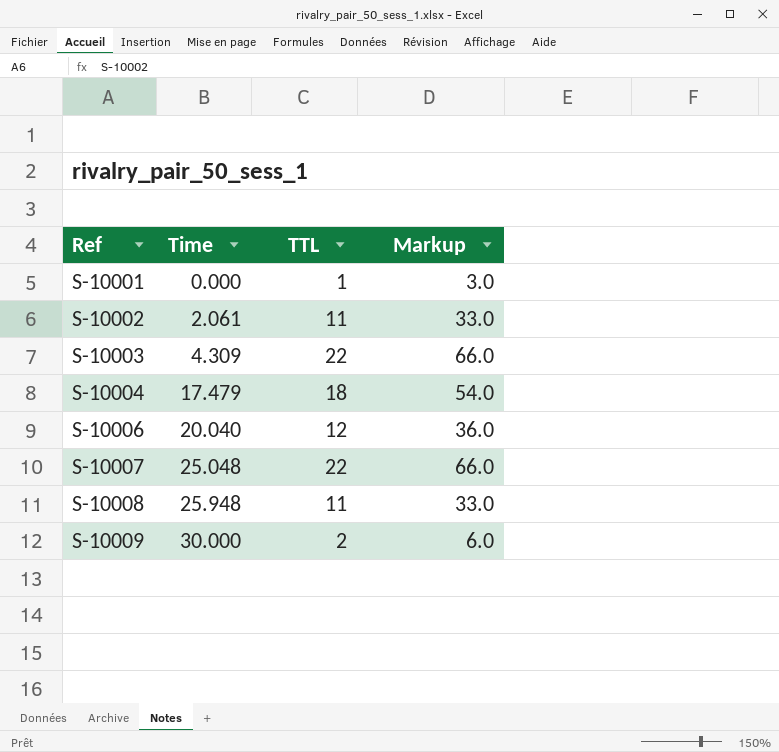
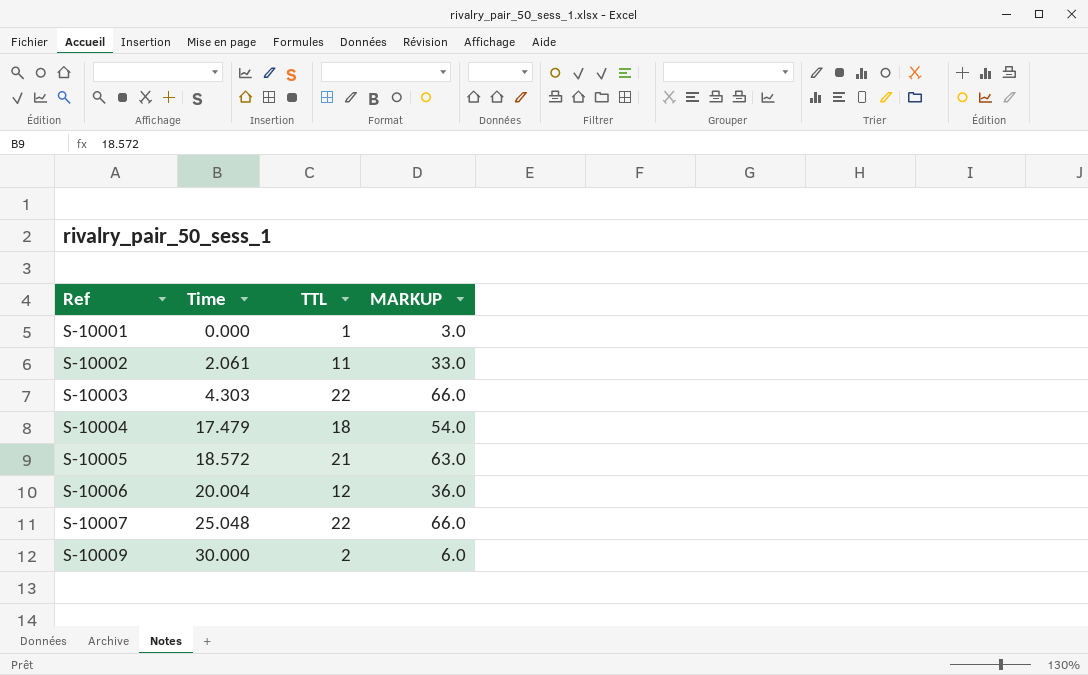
column name: Markup -> MARKUP
row S-10008: 25.948 | 11 | 33.0 -> none
S-10003 | Time: 4.309 -> 4.303
row S-10005: none -> 18.572 | 21 | 63.0
S-10006 | Time: 20.040 -> 20.004

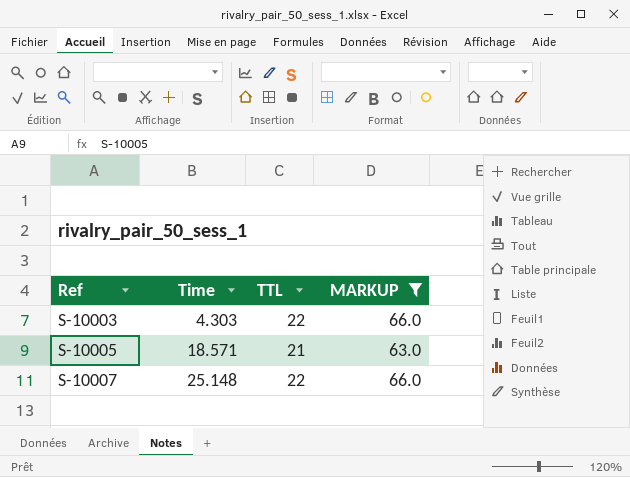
filter: none -> MARKUP >= 63.0
S-10005 | Time: 18.572 -> 18.571
S-10007 | Time: 25.048 -> 25.148

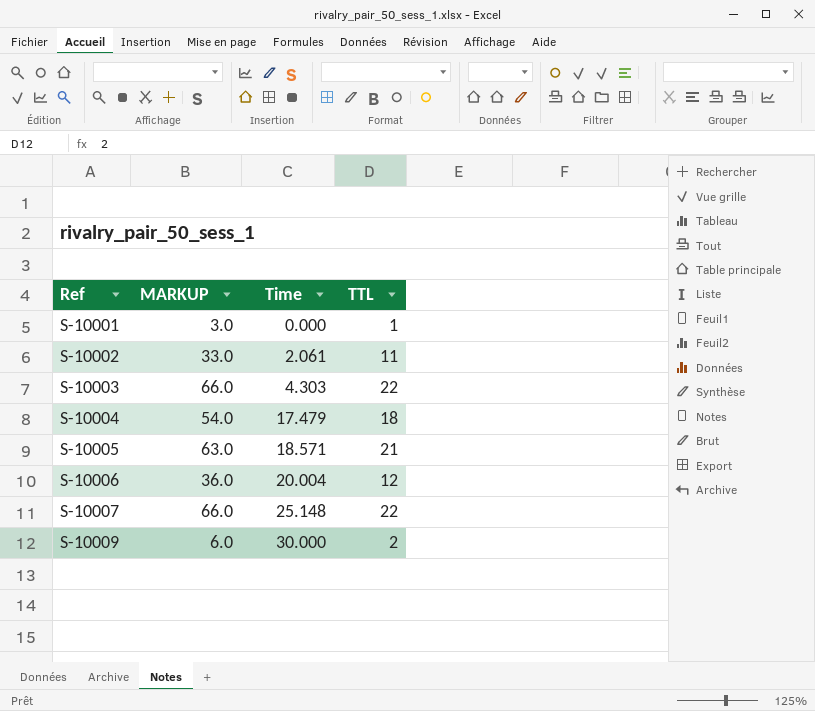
filter: MARKUP >= 63.0 -> none
column MARKUP | position: 4 -> 2

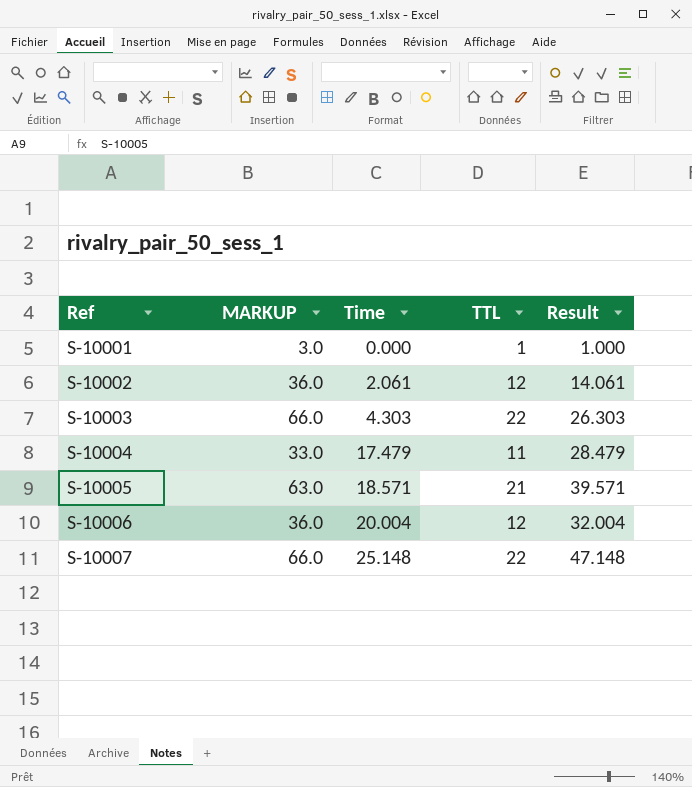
column Result | formula: none -> [Time] + [TTL]
row S-10009: 6.0 | 30.000 | 2 -> none
S-10002 | MARKUP: 33.0 -> 36.0
S-10002 | TTL: 11 -> 12
S-10004 | MARKUP: 54.0 -> 33.0
S-10004 | TTL: 18 -> 11

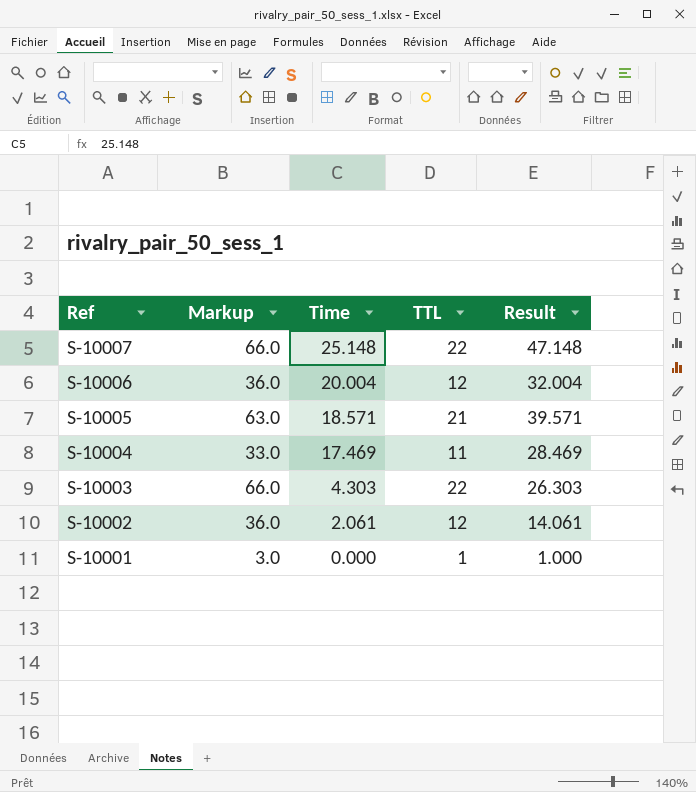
row order: Ref ascending -> Ref descending
column name: MARKUP -> Markup
S-10004 | Time: 17.479 -> 17.469
S-10004 | Result: 28.479 -> 28.469

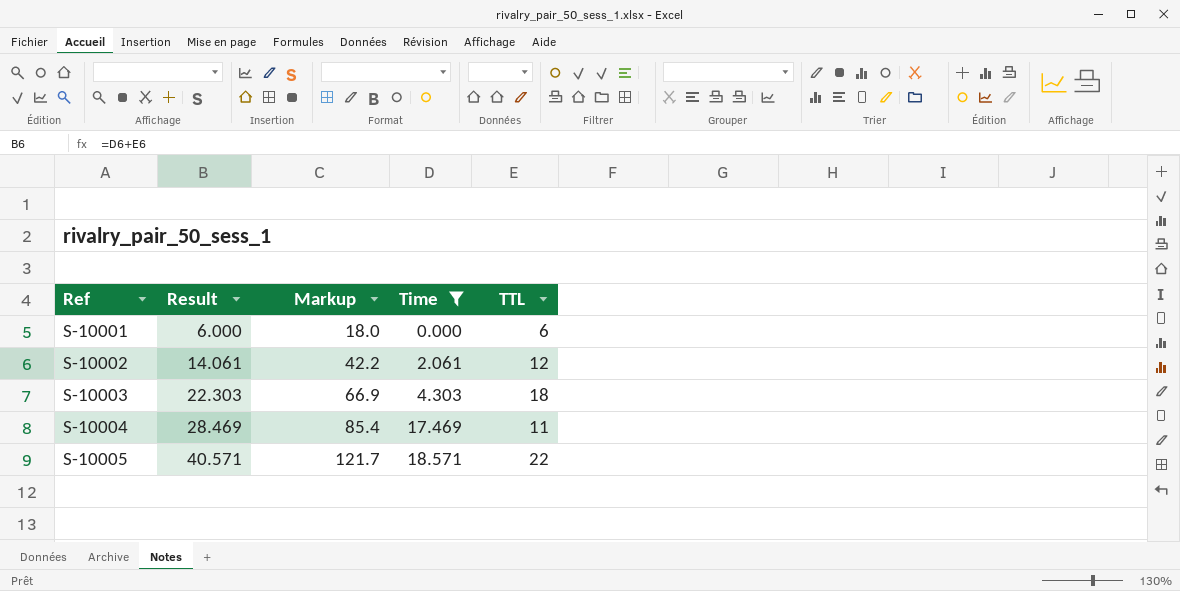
filter: none -> Time <= 18.571
row order: Ref descending -> Ref ascending
column Result | position: 5 -> 2
column Markup | formula: [TTL] * 3 -> [Result] * 3
S-10001 | Result: 1.000 -> 6.000
S-10001 | TTL: 1 -> 6
S-10003 | Result: 26.303 -> 22.303
S-10003 | TTL: 22 -> 18
S-10005 | Result: 39.571 -> 40.571
S-10005 | TTL: 21 -> 22

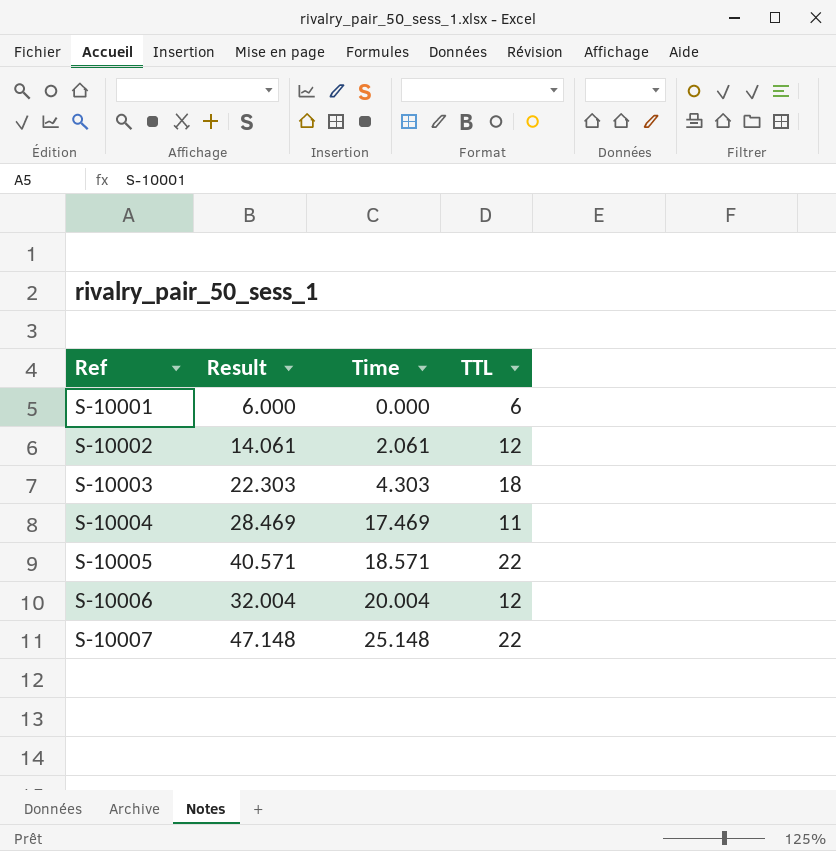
filter: Time <= 18.571 -> none
column Markup | formula: [Result] * 3 -> none

